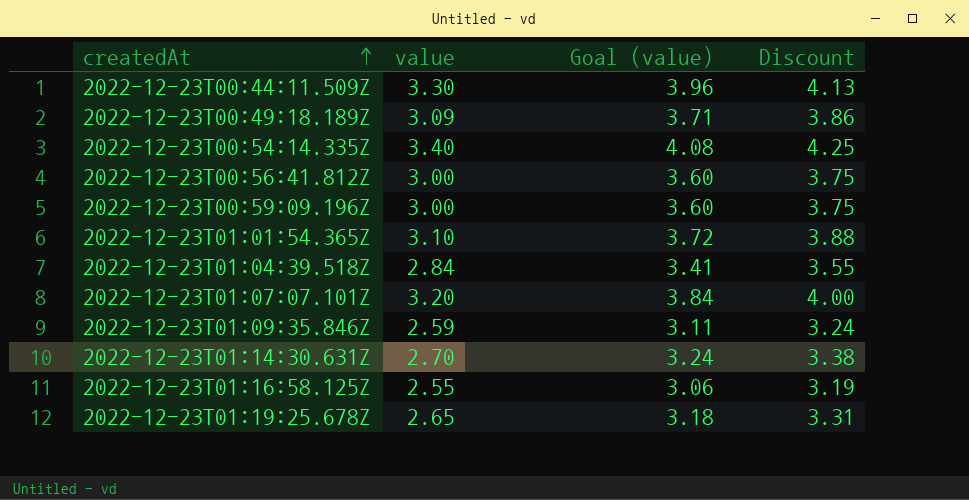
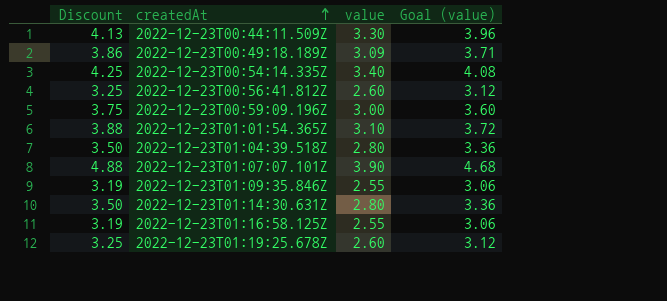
column Discount | position: 4 -> 1
2022-12-23T00:56:41.812Z | Discount: 3.75 -> 3.25
2022-12-23T00:56:41.812Z | value: 3.00 -> 2.60
2022-12-23T00:56:41.812Z | Goal (value): 3.60 -> 3.12
2022-12-23T01:04:39.518Z | Discount: 3.55 -> 3.50
2022-12-23T01:04:39.518Z | value: 2.84 -> 2.80
2022-12-23T01:04:39.518Z | Goal (value): 3.41 -> 3.36
2022-12-23T01:07:07.101Z | Discount: 4.00 -> 4.88
2022-12-23T01:07:07.101Z | value: 3.20 -> 3.90
2022-12-23T01:07:07.101Z | Goal (value): 3.84 -> 4.68
2022-12-23T01:09:35.846Z | Discount: 3.24 -> 3.19
2022-12-23T01:09:35.846Z | value: 2.59 -> 2.55
2022-12-23T01:09:35.846Z | Goal (value): 3.11 -> 3.06
2022-12-23T01:14:30.631Z | Discount: 3.38 -> 3.50
2022-12-23T01:14:30.631Z | value: 2.70 -> 2.80
2022-12-23T01:14:30.631Z | Goal (value): 3.24 -> 3.36
2022-12-23T01:19:25.678Z | Discount: 3.31 -> 3.25
2022-12-23T01:19:25.678Z | value: 2.65 -> 2.60
2022-12-23T01:19:25.678Z | Goal (value): 3.18 -> 3.12

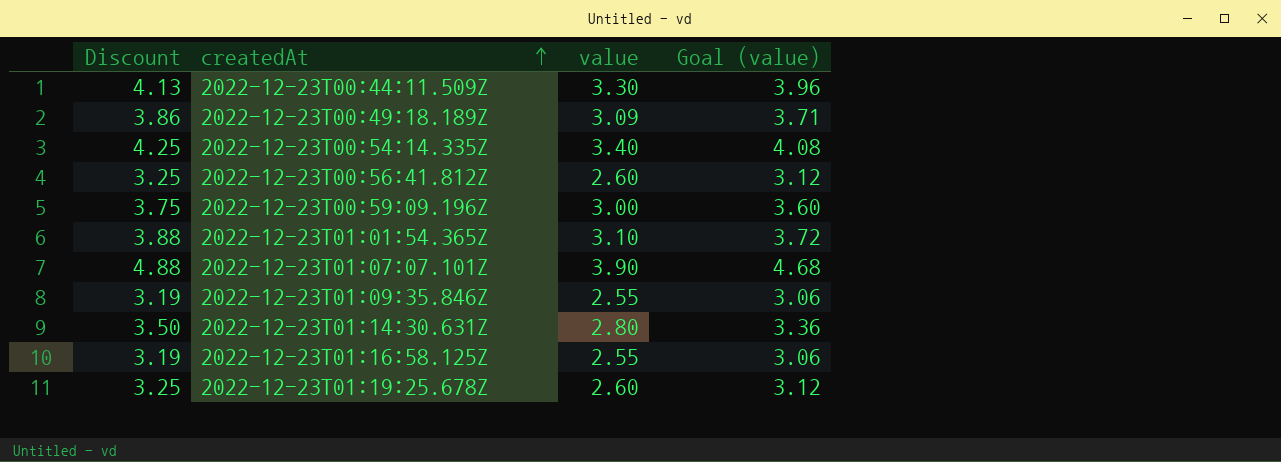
row 2022-12-23T01:04:39.518Z: 3.50 | 2.80 | 3.36 -> none

